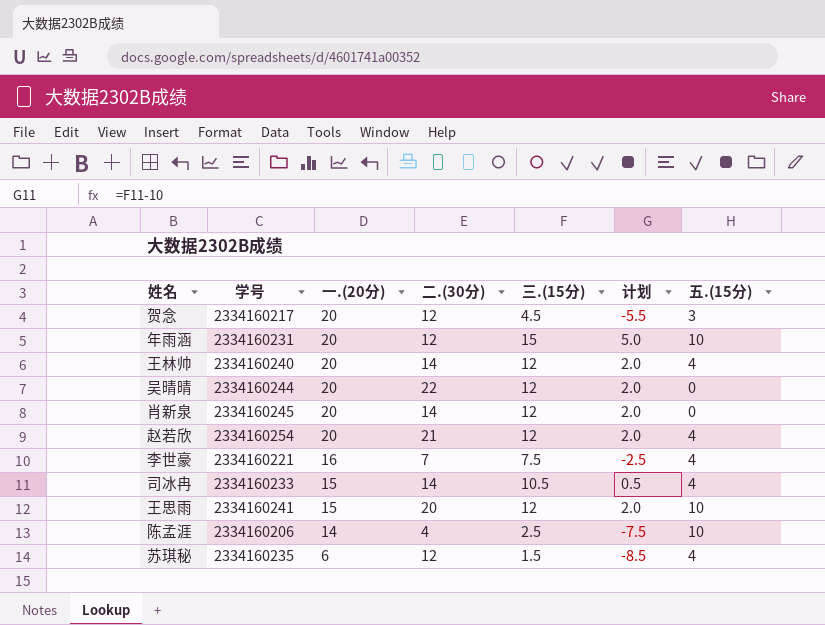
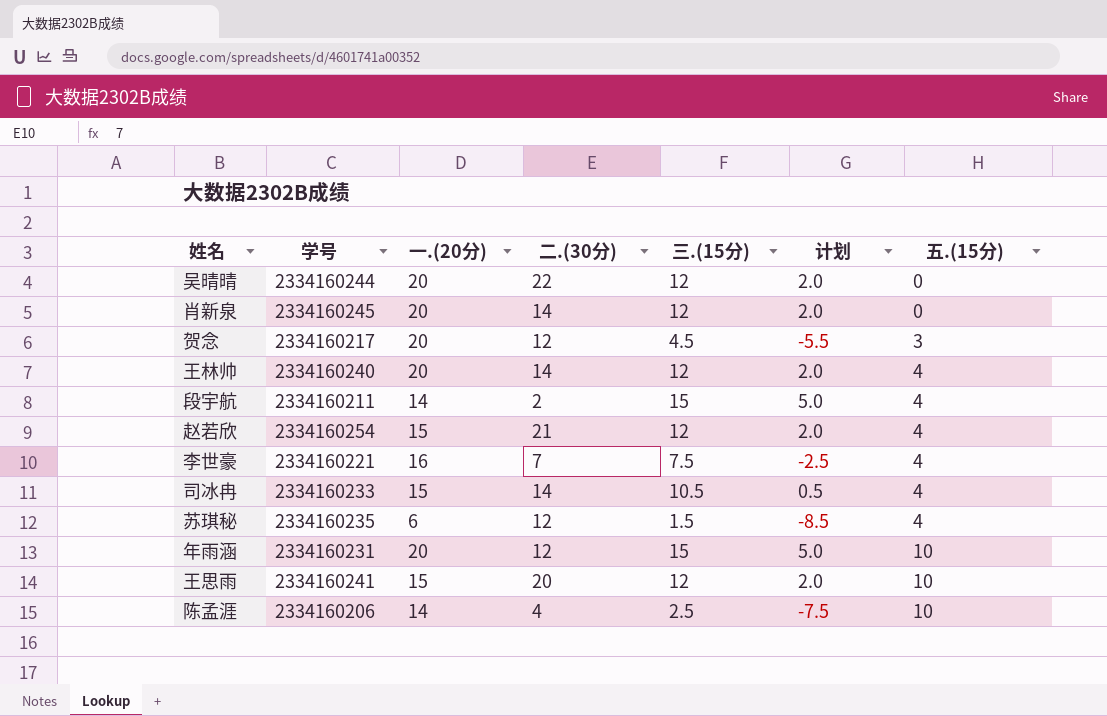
row order: 一.(20分) descending -> 五.(15分) ascending
row 段宇航: none -> 2334160211 | 14 | 2 | 15 | 5.0 | 4
赵若欣 | 一.(20分): 20 -> 15

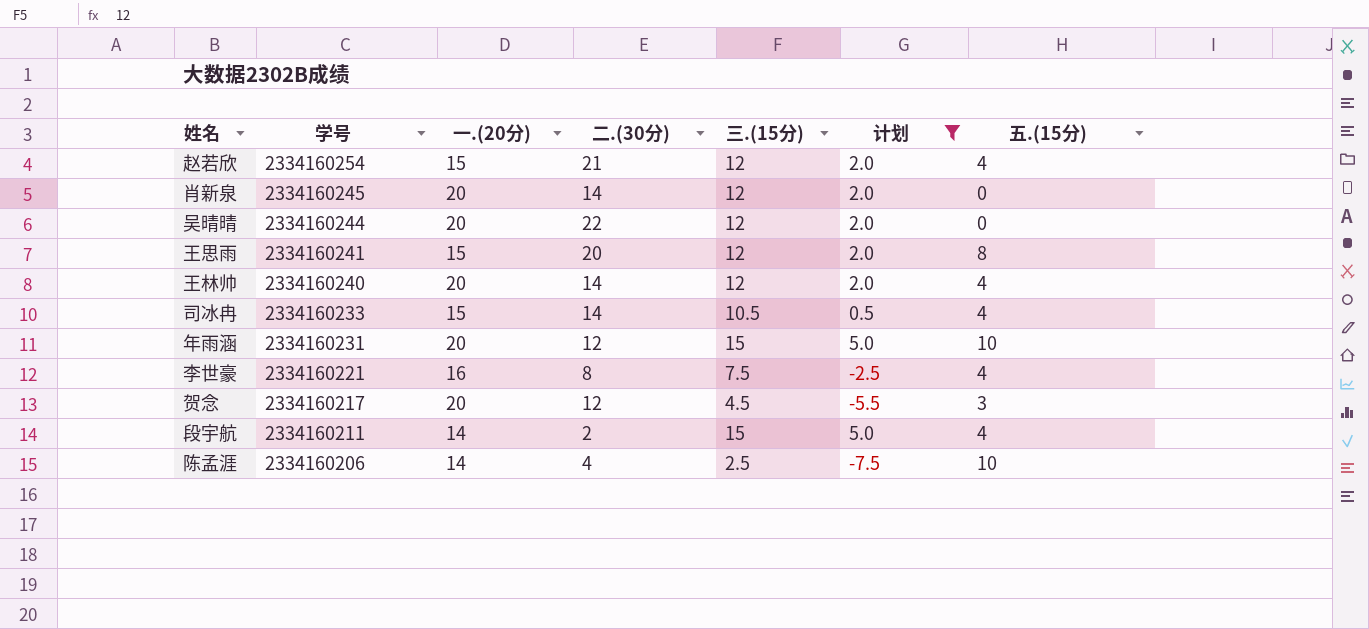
filter: none -> 计划 != -8.5
row order: 五.(15分) ascending -> 学号 descending
王思雨 | 五.(15分): 10 -> 8
李世豪 | 二.(30分): 7 -> 8

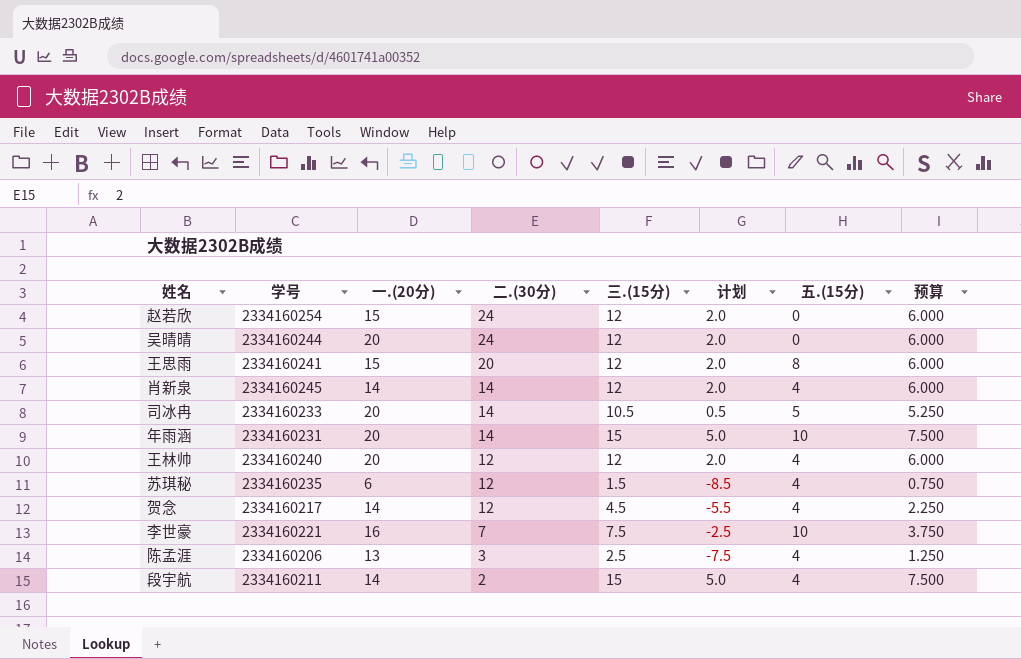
filter: 计划 != -8.5 -> none
row order: 学号 descending -> 二.(30分) descending
column 预算 | formula: none -> [三.(15分)] * 0.5
赵若欣 | 二.(30分): 21 -> 24
赵若欣 | 五.(15分): 4 -> 0
吴晴晴 | 二.(30分): 22 -> 24
肖新泉 | 一.(20分): 20 -> 14
肖新泉 | 五.(15分): 0 -> 4
司冰冉 | 一.(20分): 15 -> 20
司冰冉 | 五.(15分): 4 -> 5
年雨涵 | 二.(30分): 12 -> 14
王林帅 | 二.(30分): 14 -> 12
贺念 | 一.(20分): 20 -> 14
贺念 | 五.(15分): 3 -> 4
李世豪 | 二.(30分): 8 -> 7
李世豪 | 五.(15分): 4 -> 10
陈孟涯 | 一.(20分): 14 -> 13
陈孟涯 | 二.(30分): 4 -> 3
陈孟涯 | 五.(15分): 10 -> 4

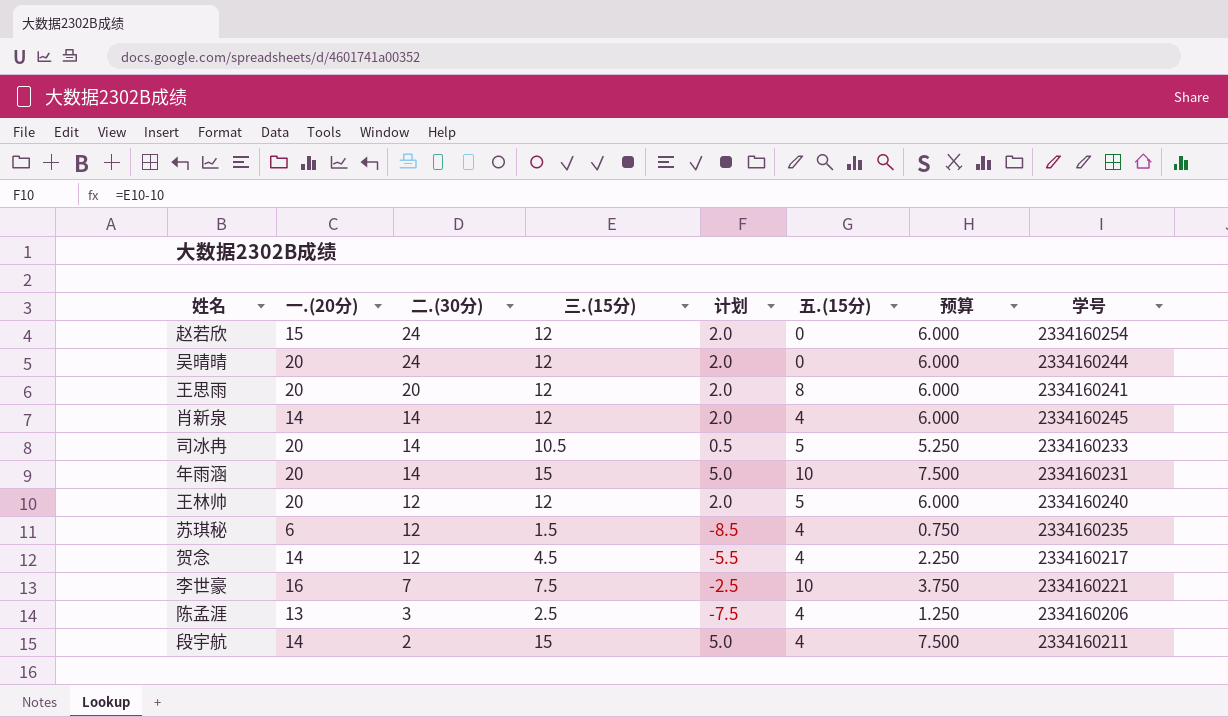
column 学号 | position: 2 -> 8
王思雨 | 一.(20分): 15 -> 20
王林帅 | 五.(15分): 4 -> 5

